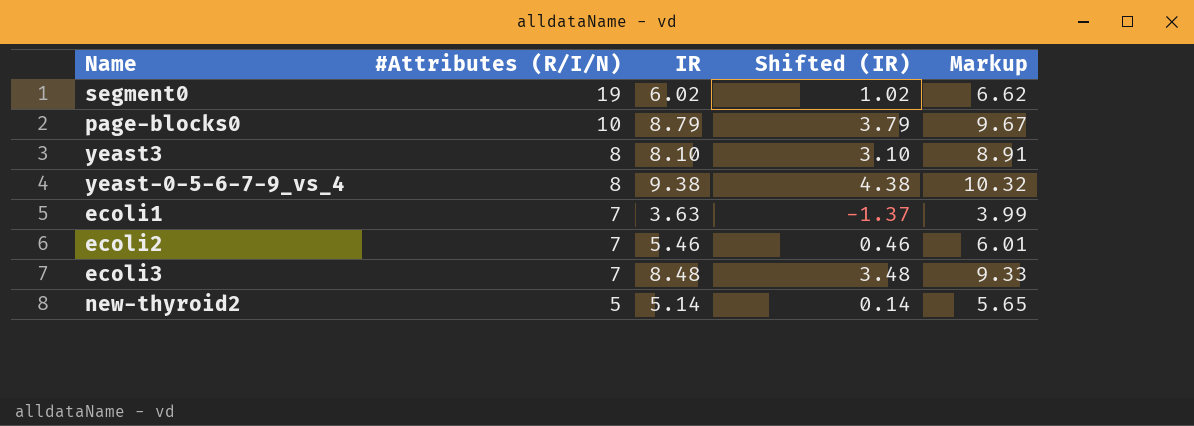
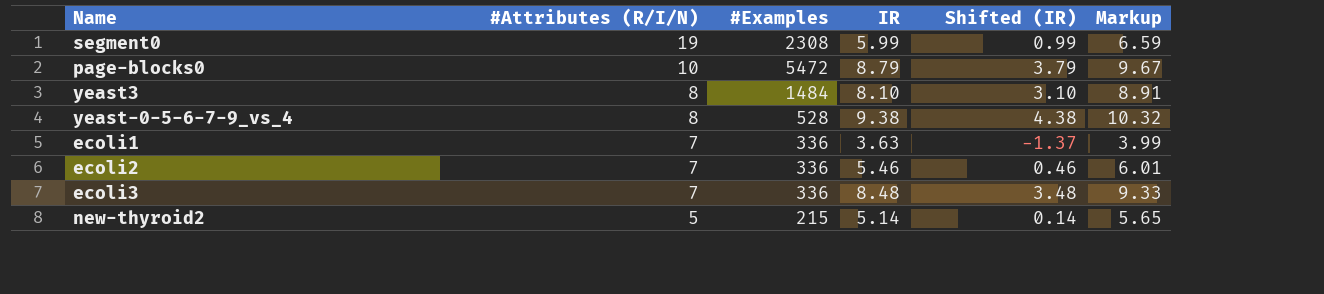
column #Examples | position: none -> 3
segment0 | IR: 6.02 -> 5.99
segment0 | Shifted (IR): 1.02 -> 0.99
segment0 | Markup: 6.62 -> 6.59

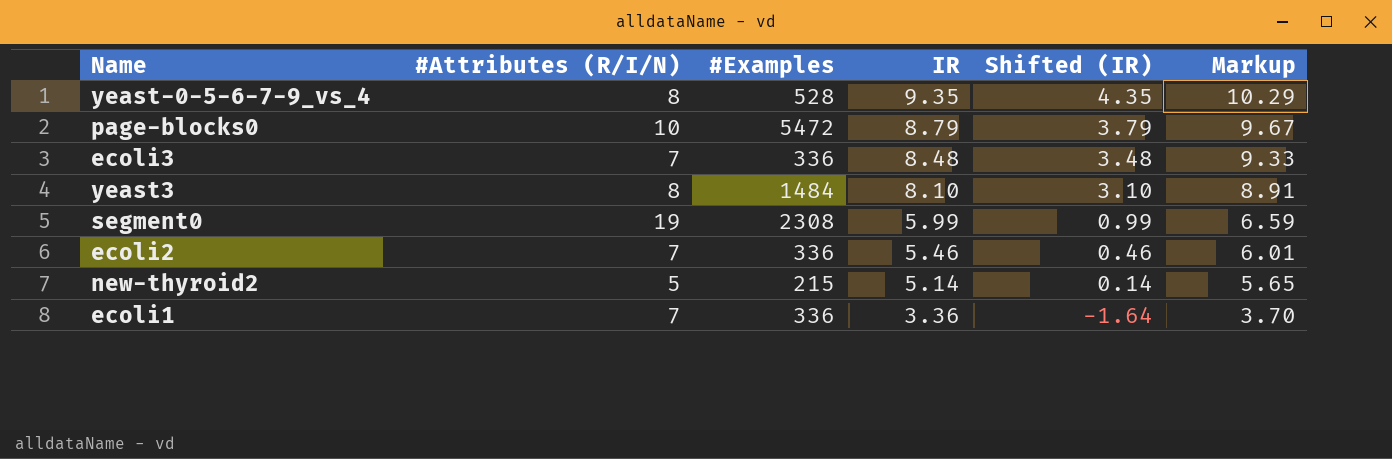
row order: #Attributes (R/I/N) descending -> IR descending
yeast-0-5-6-7-9_vs_4 | IR: 9.38 -> 9.35
yeast-0-5-6-7-9_vs_4 | Shifted (IR): 4.38 -> 4.35
yeast-0-5-6-7-9_vs_4 | Markup: 10.32 -> 10.29
ecoli1 | IR: 3.63 -> 3.36
ecoli1 | Shifted (IR): -1.37 -> -1.64
ecoli1 | Markup: 3.99 -> 3.70

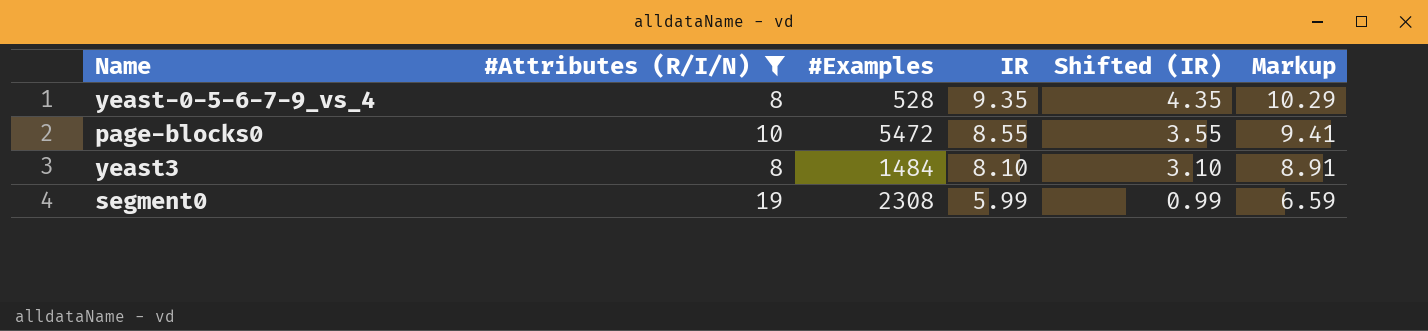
filter: none -> #Attributes (R/I/N) >= 8
page-blocks0 | IR: 8.79 -> 8.55
page-blocks0 | Shifted (IR): 3.79 -> 3.55
page-blocks0 | Markup: 9.67 -> 9.41

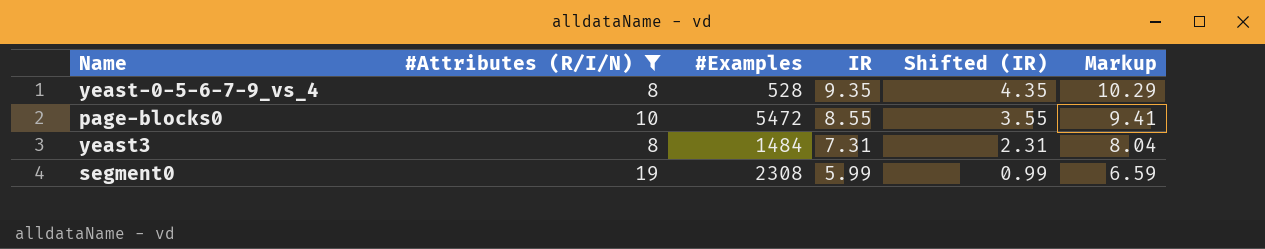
yeast3 | IR: 8.10 -> 7.31
yeast3 | Shifted (IR): 3.10 -> 2.31
yeast3 | Markup: 8.91 -> 8.04

